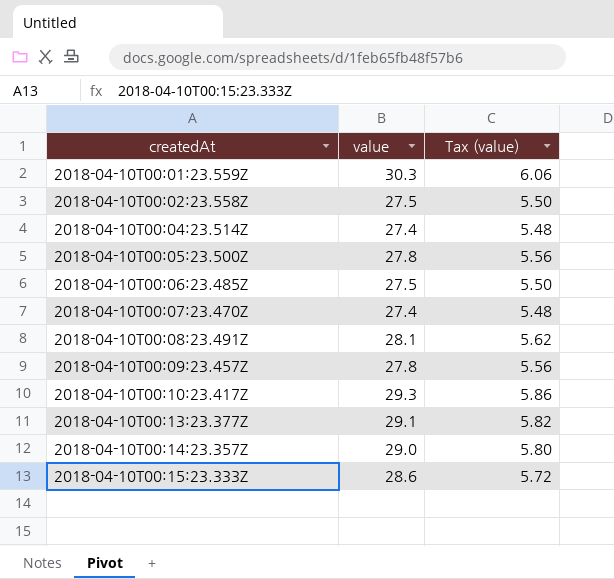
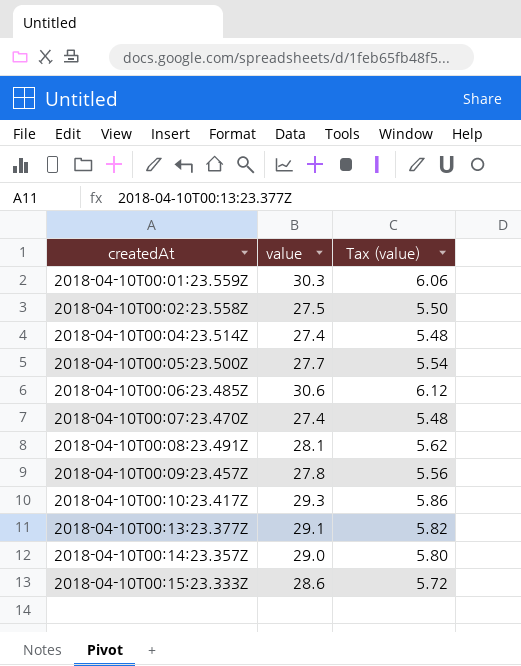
2018-04-10T00:05:23.500Z | value: 27.8 -> 27.7
2018-04-10T00:05:23.500Z | Tax (value): 5.56 -> 5.54
2018-04-10T00:06:23.485Z | value: 27.5 -> 30.6
2018-04-10T00:06:23.485Z | Tax (value): 5.50 -> 6.12

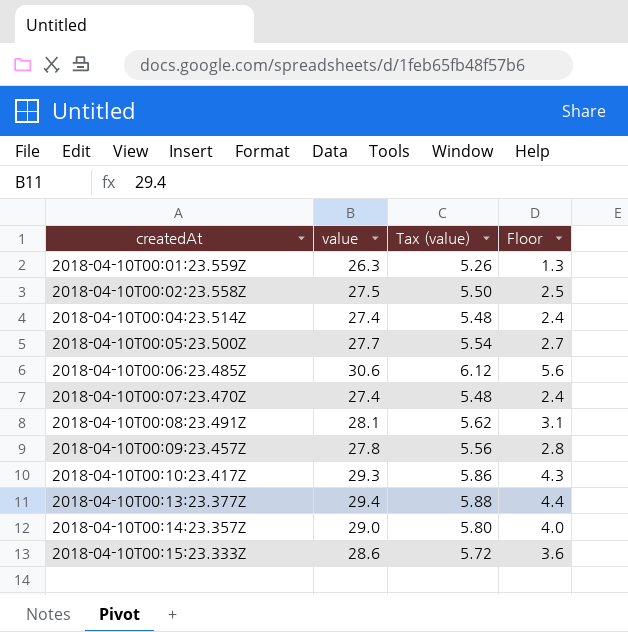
column Floor | formula: none -> [value] - 25
2018-04-10T00:01:23.559Z | value: 30.3 -> 26.3
2018-04-10T00:01:23.559Z | Tax (value): 6.06 -> 5.26
2018-04-10T00:13:23.377Z | value: 29.1 -> 29.4
2018-04-10T00:13:23.377Z | Tax (value): 5.82 -> 5.88

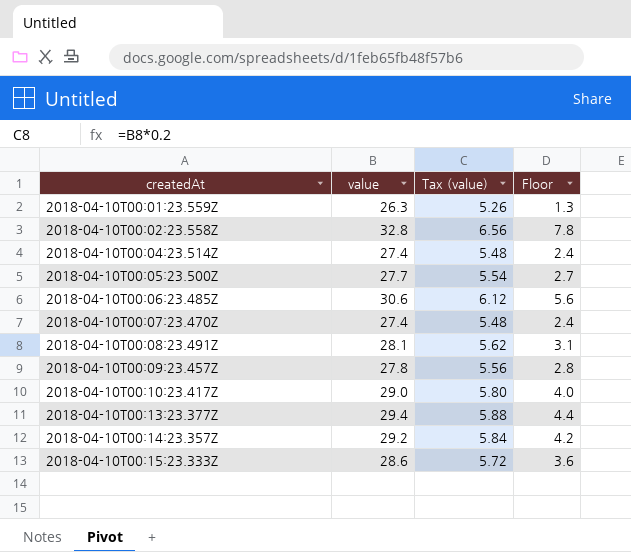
2018-04-10T00:02:23.558Z | value: 27.5 -> 32.8
2018-04-10T00:02:23.558Z | Tax (value): 5.50 -> 6.56
2018-04-10T00:02:23.558Z | Floor: 2.5 -> 7.8
2018-04-10T00:10:23.417Z | value: 29.3 -> 29.0
2018-04-10T00:10:23.417Z | Tax (value): 5.86 -> 5.80
2018-04-10T00:10:23.417Z | Floor: 4.3 -> 4.0
2018-04-10T00:14:23.357Z | value: 29.0 -> 29.2
2018-04-10T00:14:23.357Z | Tax (value): 5.80 -> 5.84
2018-04-10T00:14:23.357Z | Floor: 4.0 -> 4.2

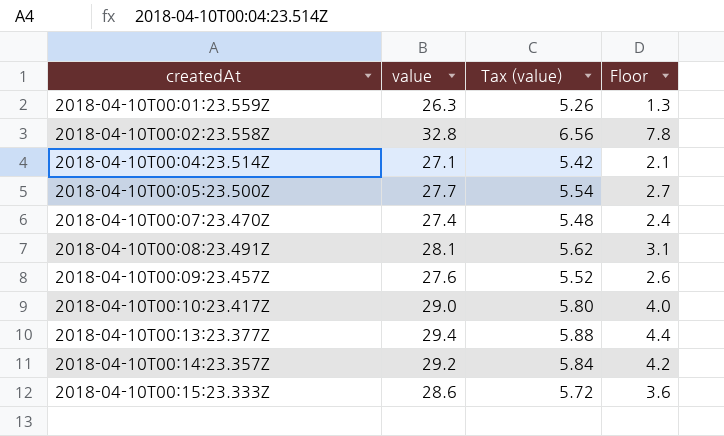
row 2018-04-10T00:06:23.485Z: 30.6 | 6.12 | 5.6 -> none
2018-04-10T00:04:23.514Z | value: 27.4 -> 27.1
2018-04-10T00:04:23.514Z | Tax (value): 5.48 -> 5.42
2018-04-10T00:04:23.514Z | Floor: 2.4 -> 2.1
2018-04-10T00:09:23.457Z | value: 27.8 -> 27.6
2018-04-10T00:09:23.457Z | Tax (value): 5.56 -> 5.52
2018-04-10T00:09:23.457Z | Floor: 2.8 -> 2.6

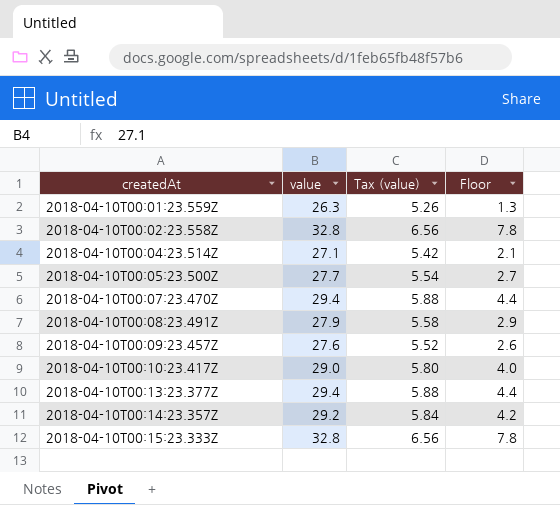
2018-04-10T00:07:23.470Z | value: 27.4 -> 29.4
2018-04-10T00:07:23.470Z | Tax (value): 5.48 -> 5.88
2018-04-10T00:07:23.470Z | Floor: 2.4 -> 4.4
2018-04-10T00:08:23.491Z | value: 28.1 -> 27.9
2018-04-10T00:08:23.491Z | Tax (value): 5.62 -> 5.58
2018-04-10T00:08:23.491Z | Floor: 3.1 -> 2.9
2018-04-10T00:15:23.333Z | value: 28.6 -> 32.8
2018-04-10T00:15:23.333Z | Tax (value): 5.72 -> 6.56
2018-04-10T00:15:23.333Z | Floor: 3.6 -> 7.8

